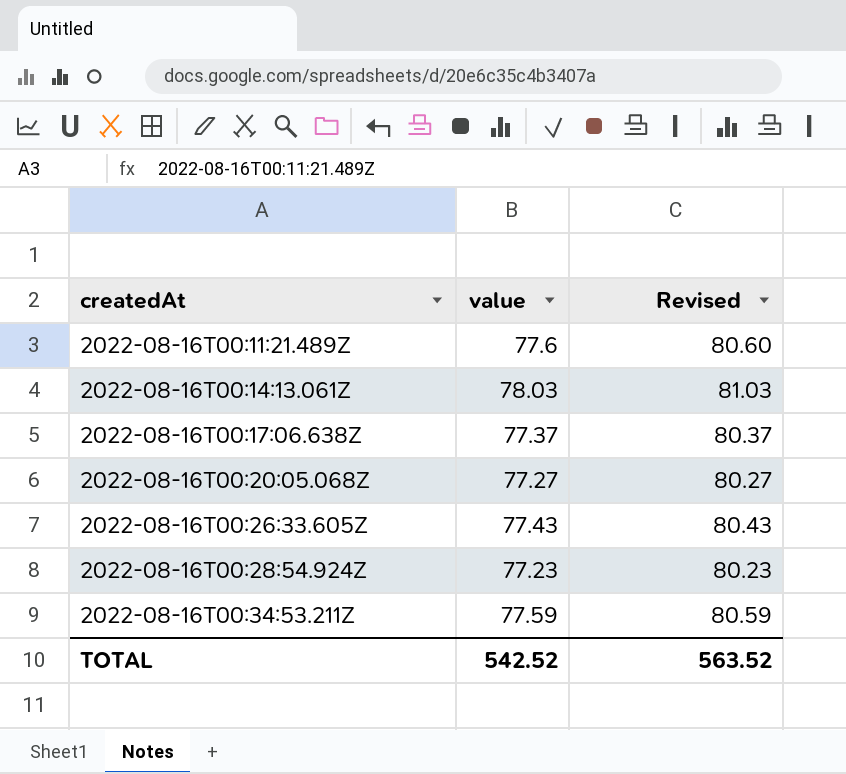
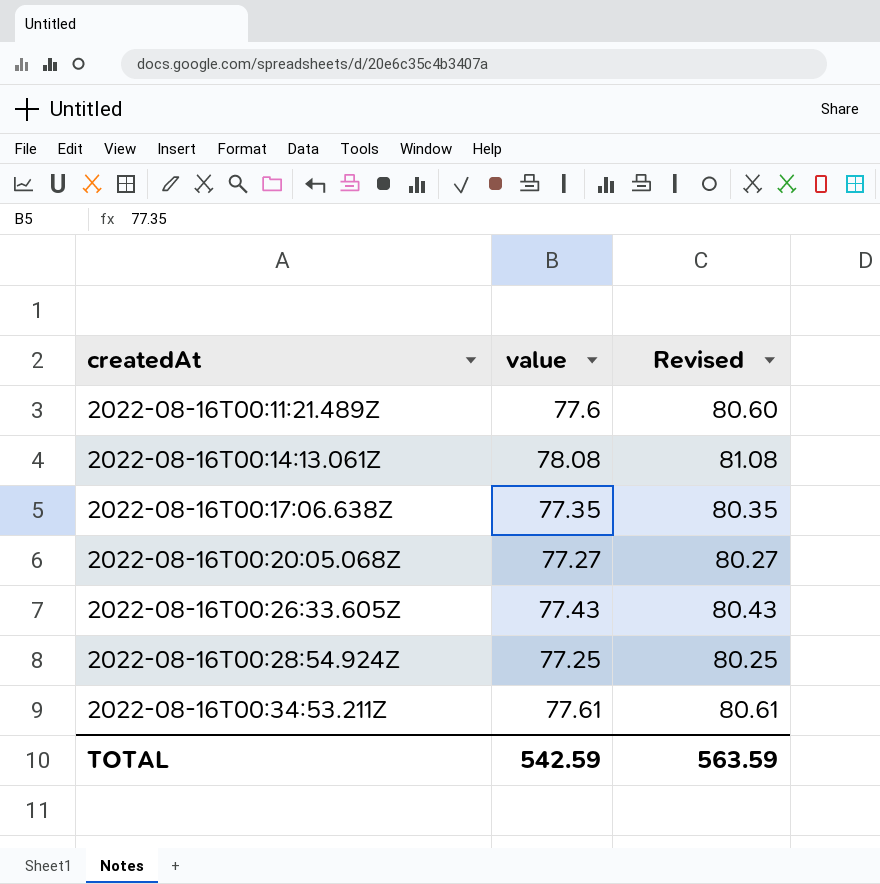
2022-08-16T00:14:13.061Z | value: 78.03 -> 78.08
2022-08-16T00:14:13.061Z | Revised: 81.03 -> 81.08
2022-08-16T00:17:06.638Z | value: 77.37 -> 77.35
2022-08-16T00:17:06.638Z | Revised: 80.37 -> 80.35
2022-08-16T00:28:54.924Z | value: 77.23 -> 77.25
2022-08-16T00:28:54.924Z | Revised: 80.23 -> 80.25
2022-08-16T00:34:53.211Z | value: 77.59 -> 77.61
2022-08-16T00:34:53.211Z | Revised: 80.59 -> 80.61
TOTAL | value: 542.52 -> 542.59
TOTAL | Revised: 563.52 -> 563.59

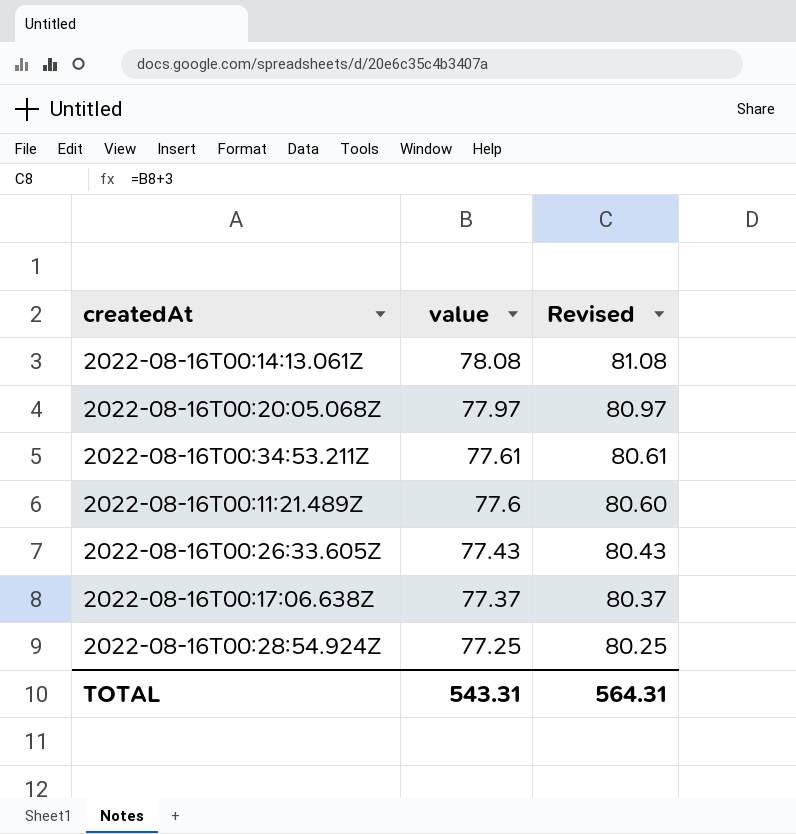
row order: createdAt ascending -> value descending
2022-08-16T00:20:05.068Z | value: 77.27 -> 77.97
2022-08-16T00:20:05.068Z | Revised: 80.27 -> 80.97
2022-08-16T00:17:06.638Z | value: 77.35 -> 77.37
2022-08-16T00:17:06.638Z | Revised: 80.35 -> 80.37
TOTAL | value: 542.59 -> 543.31
TOTAL | Revised: 563.59 -> 564.31

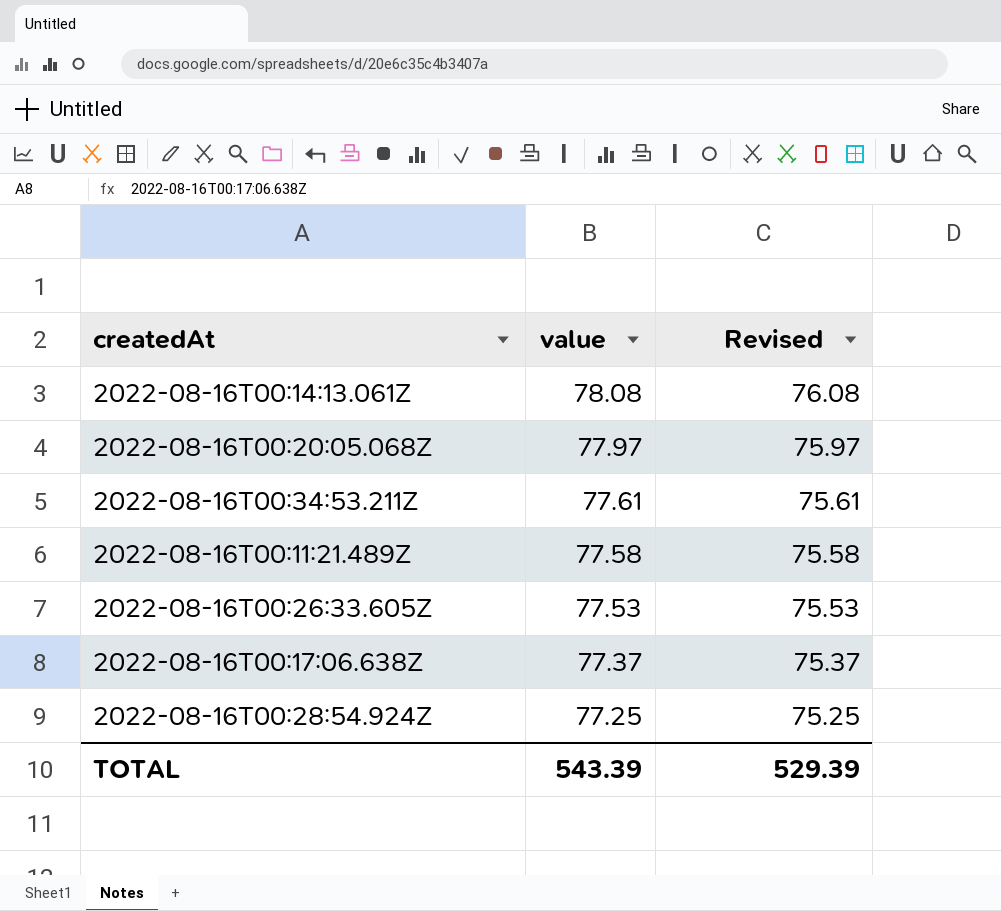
column Revised | formula: [value] + 3 -> [value] - 2
2022-08-16T00:11:21.489Z | value: 77.6 -> 77.58
2022-08-16T00:26:33.605Z | value: 77.43 -> 77.53
TOTAL | value: 543.31 -> 543.39
TOTAL | Revised: 564.31 -> 529.39

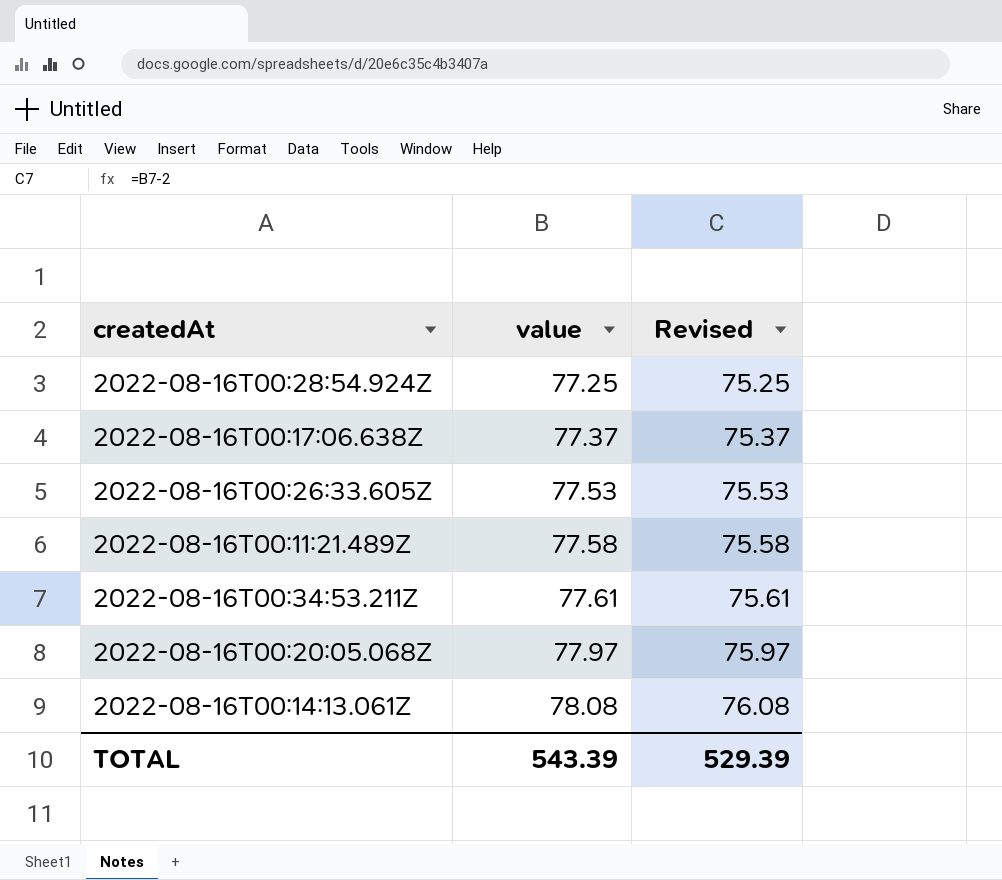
row order: value descending -> value ascending

